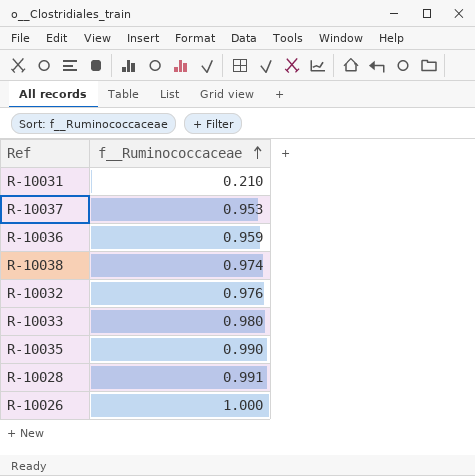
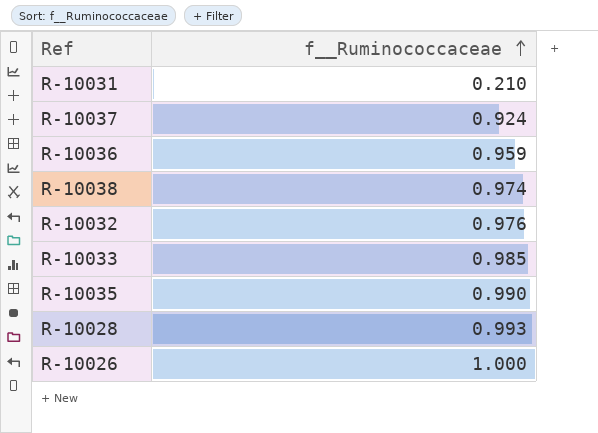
R-10037 | f__Ruminococcaceae: 0.953 -> 0.924
R-10033 | f__Ruminococcaceae: 0.980 -> 0.985
R-10028 | f__Ruminococcaceae: 0.991 -> 0.993

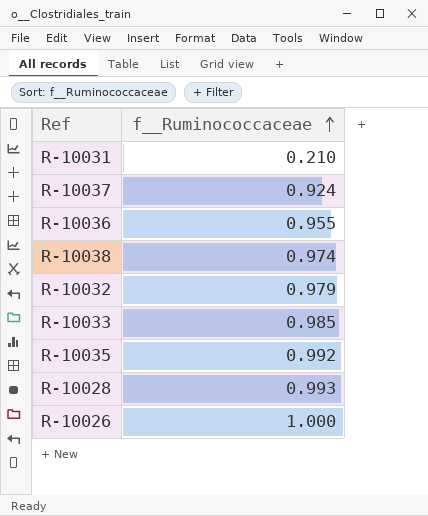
R-10036 | f__Ruminococcaceae: 0.959 -> 0.955
R-10032 | f__Ruminococcaceae: 0.976 -> 0.979
R-10035 | f__Ruminococcaceae: 0.990 -> 0.992

